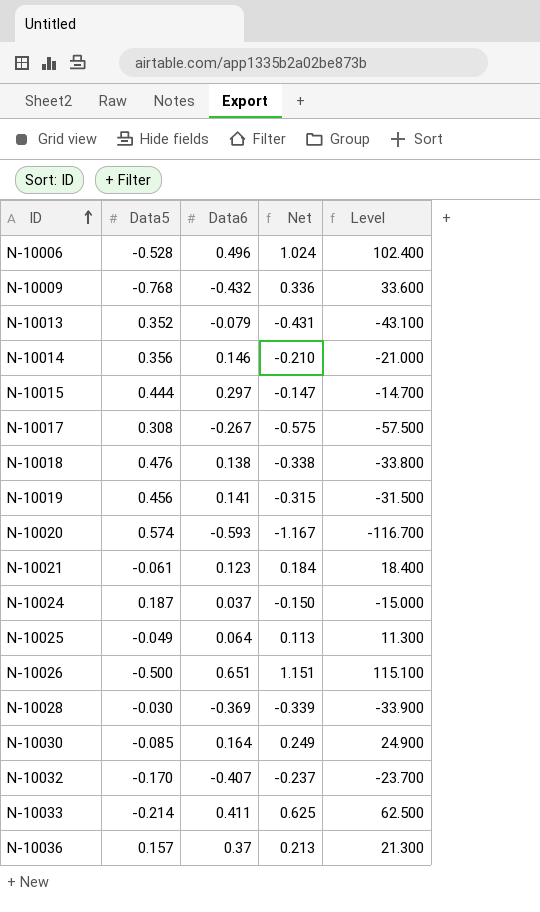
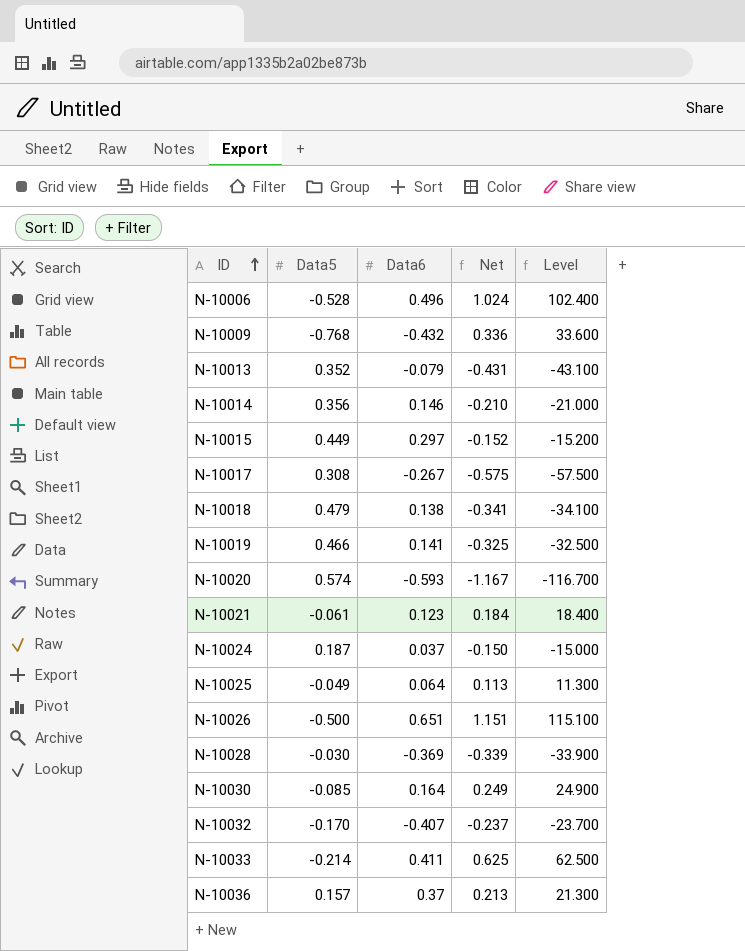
N-10015 | Data5: 0.444 -> 0.449
N-10015 | Net: -0.147 -> -0.152
N-10015 | Level: -14.700 -> -15.200
N-10018 | Data5: 0.476 -> 0.479
N-10018 | Net: -0.338 -> -0.341
N-10018 | Level: -33.800 -> -34.100
N-10019 | Data5: 0.456 -> 0.466
N-10019 | Net: -0.315 -> -0.325
N-10019 | Level: -31.500 -> -32.500

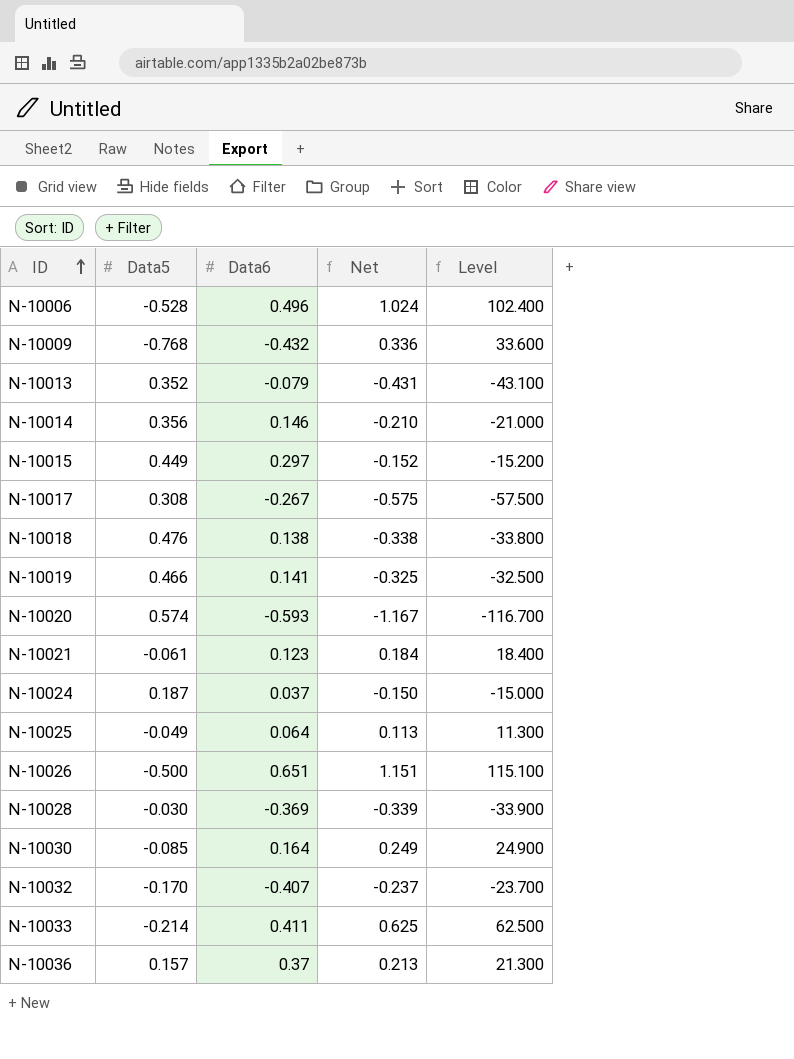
N-10018 | Data5: 0.479 -> 0.476
N-10018 | Net: -0.341 -> -0.338
N-10018 | Level: -34.100 -> -33.800

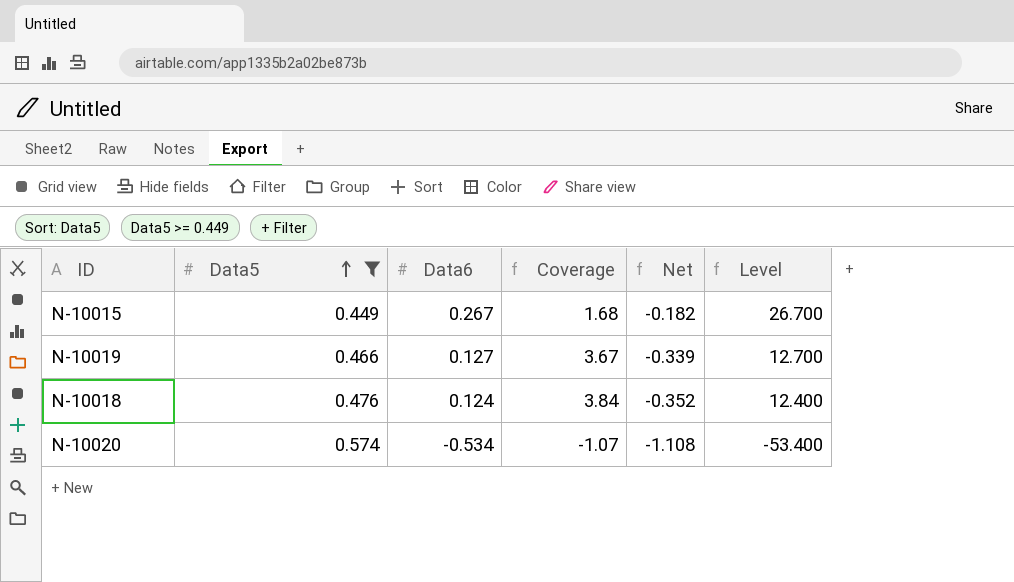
filter: none -> Data5 >= 0.449
row order: ID ascending -> Data5 ascending
column Coverage | formula: none -> [Data5] / [Data6]
column Level | formula: [Net] * 100 -> [Data6] * 100
N-10015 | Data6: 0.297 -> 0.267
N-10015 | Net: -0.152 -> -0.182
N-10019 | Data6: 0.141 -> 0.127
N-10019 | Net: -0.325 -> -0.339
N-10018 | Data6: 0.138 -> 0.124
N-10018 | Net: -0.338 -> -0.352
N-10020 | Data6: -0.593 -> -0.534
N-10020 | Net: -1.167 -> -1.108

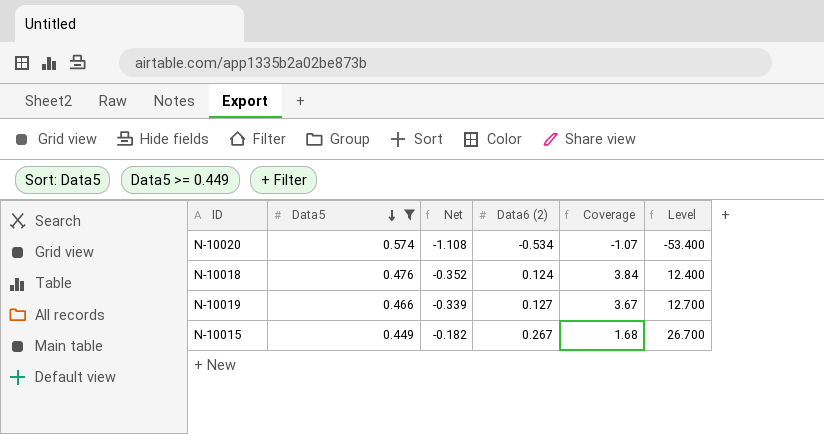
row order: Data5 ascending -> Data5 descending
column Net | position: 5 -> 3
column name: Data6 -> Data6 (2)

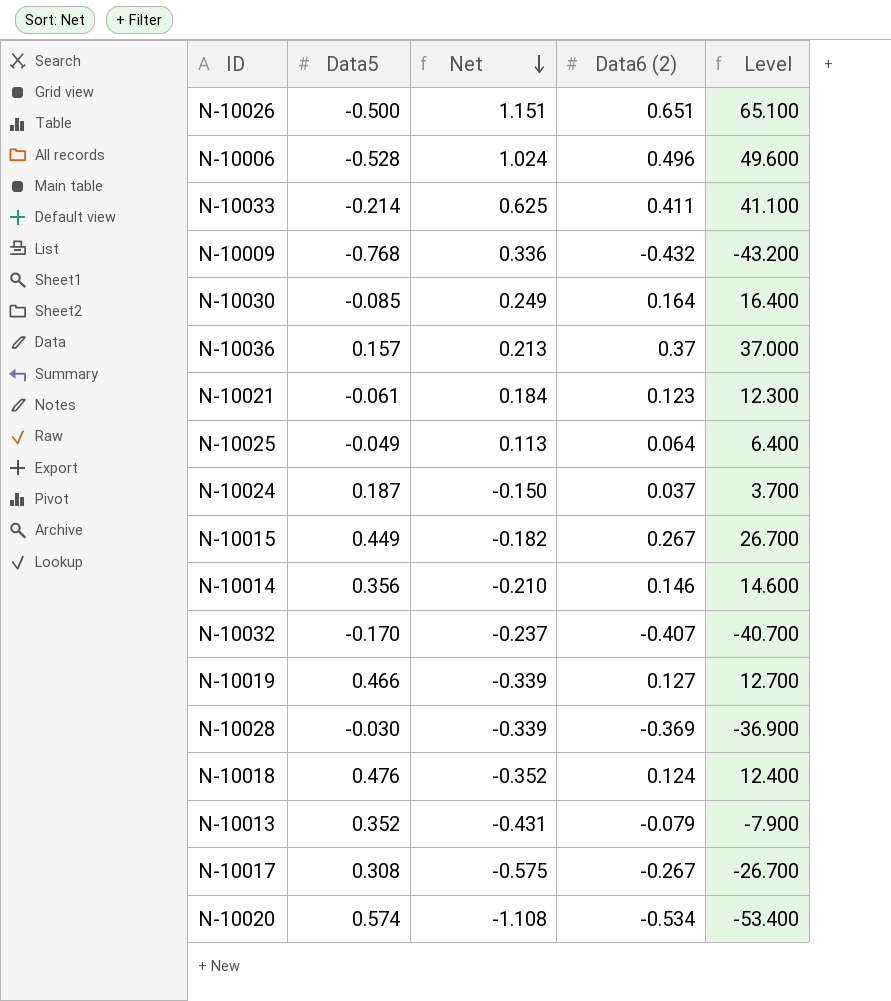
filter: Data5 >= 0.449 -> none
row order: Data5 descending -> Net descending
column Coverage | formula: [Data5] / [Data6 (2)] -> none

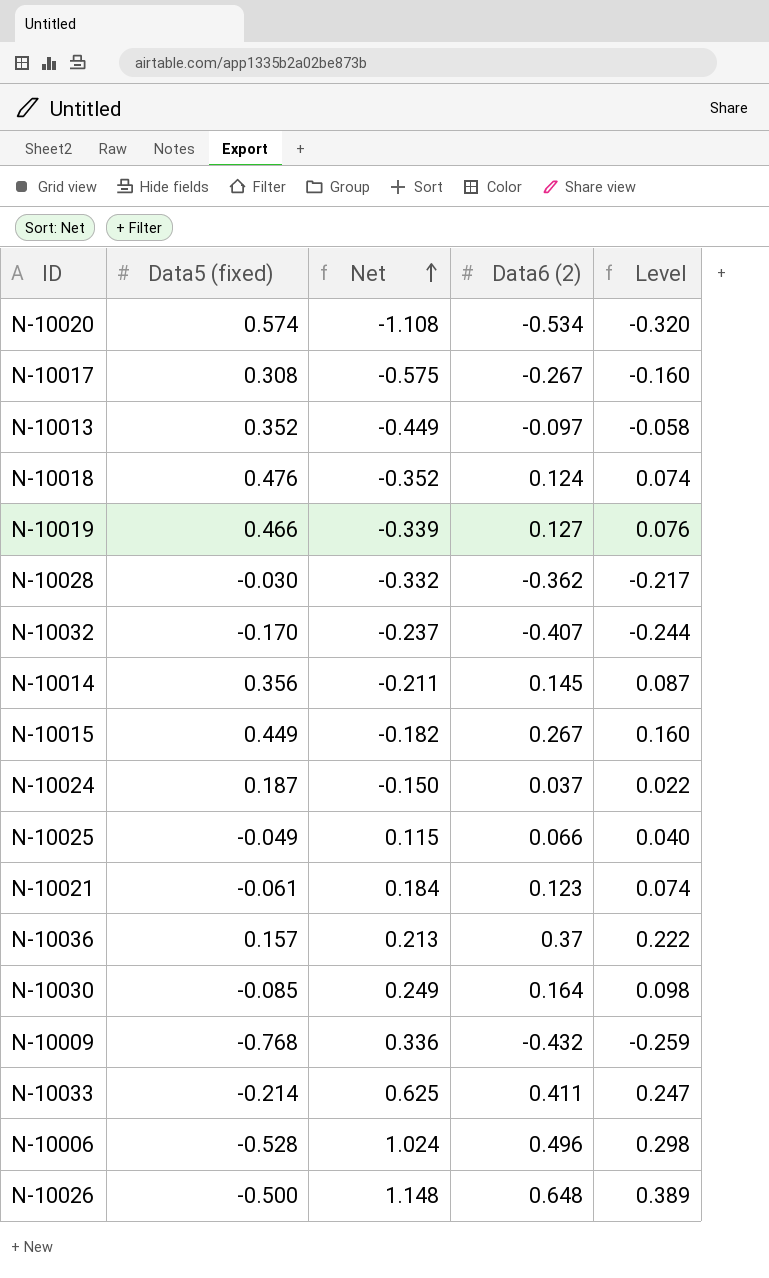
row order: Net descending -> Net ascending
column name: Data5 -> Data5 (fixed)
column Level | formula: [Data6 (2)] * 100 -> [Data6 (2)] * 0.6
N-10013 | Net: -0.431 -> -0.449
N-10013 | Data6 (2): -0.079 -> -0.097
N-10028 | Net: -0.339 -> -0.332
N-10028 | Data6 (2): -0.369 -> -0.362
N-10014 | Net: -0.210 -> -0.211
N-10014 | Data6 (2): 0.146 -> 0.145
N-10025 | Net: 0.113 -> 0.115
N-10025 | Data6 (2): 0.064 -> 0.066
N-10026 | Net: 1.151 -> 1.148
N-10026 | Data6 (2): 0.651 -> 0.648

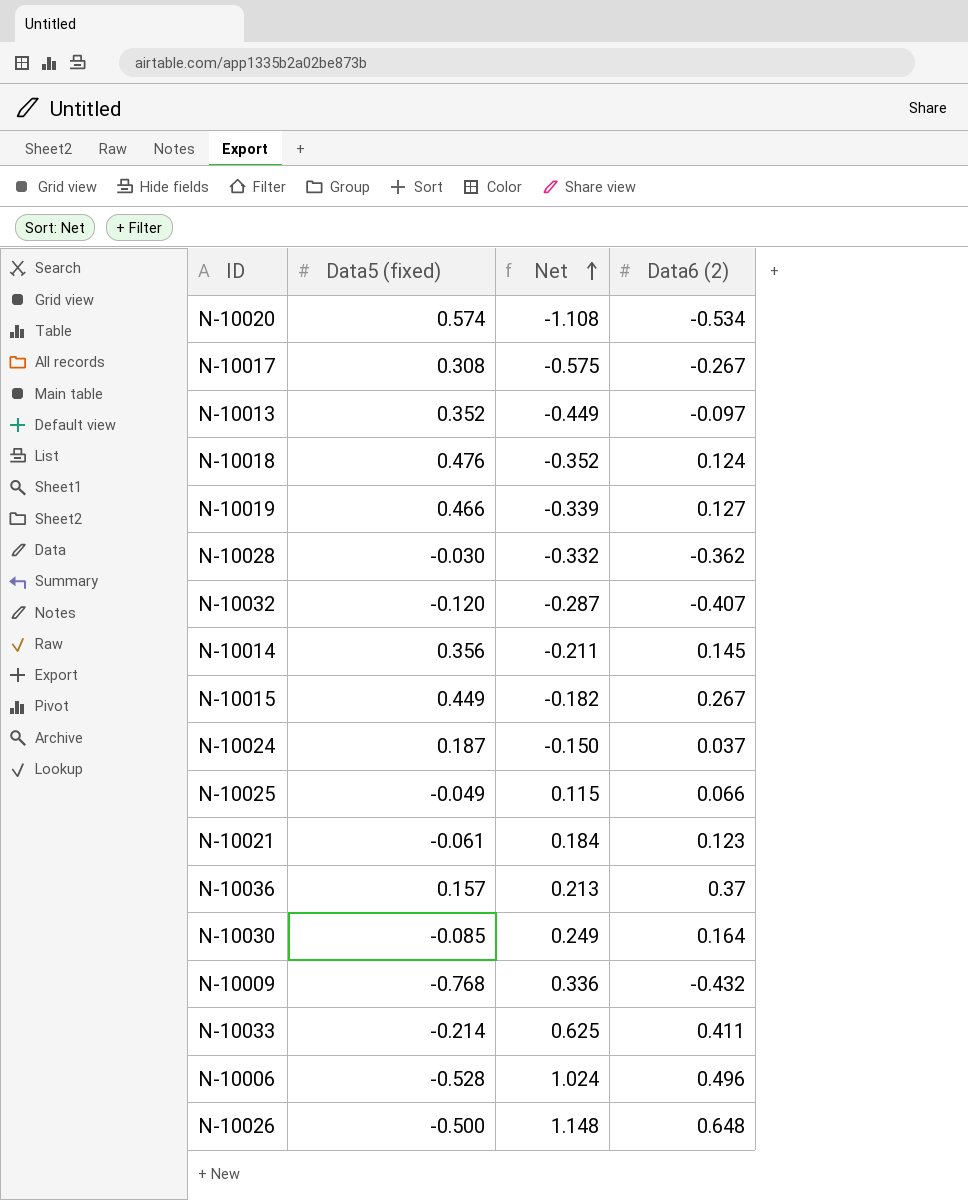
column Level | formula: [Data6 (2)] * 0.6 -> none
N-10032 | Data5 (fixed): -0.170 -> -0.120
N-10032 | Net: -0.237 -> -0.287

